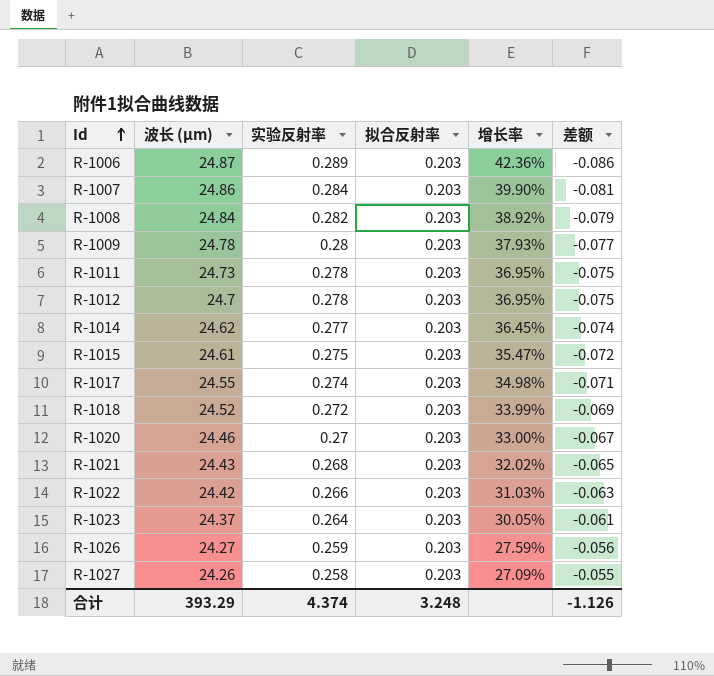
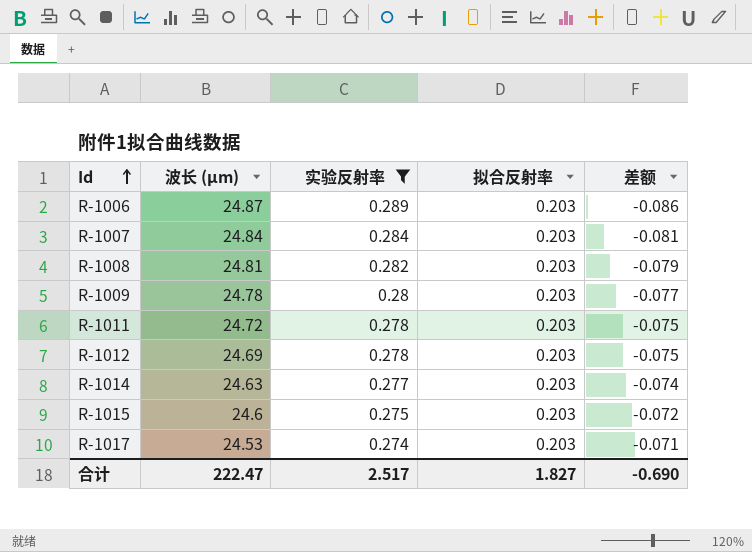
filter: none -> 实验反射率 >= 0.274
column 增长率 | formula: ([实验反射率] - [拟合反射率]) / [拟合反射率] -> none
R-1007 | 波长 (μm): 24.86 -> 24.84
R-1008 | 波长 (μm): 24.84 -> 24.81
R-1011 | 波长 (μm): 24.73 -> 24.72
R-1012 | 波长 (μm): 24.7 -> 24.69
R-1014 | 波长 (μm): 24.62 -> 24.63
R-1015 | 波长 (μm): 24.61 -> 24.6
R-1017 | 波长 (μm): 24.55 -> 24.53
合计 | 波长 (μm): 393.29 -> 222.47
合计 | 实验反射率: 4.374 -> 2.517
合计 | 拟合反射率: 3.248 -> 1.827
合计 | 差额: -1.126 -> -0.690

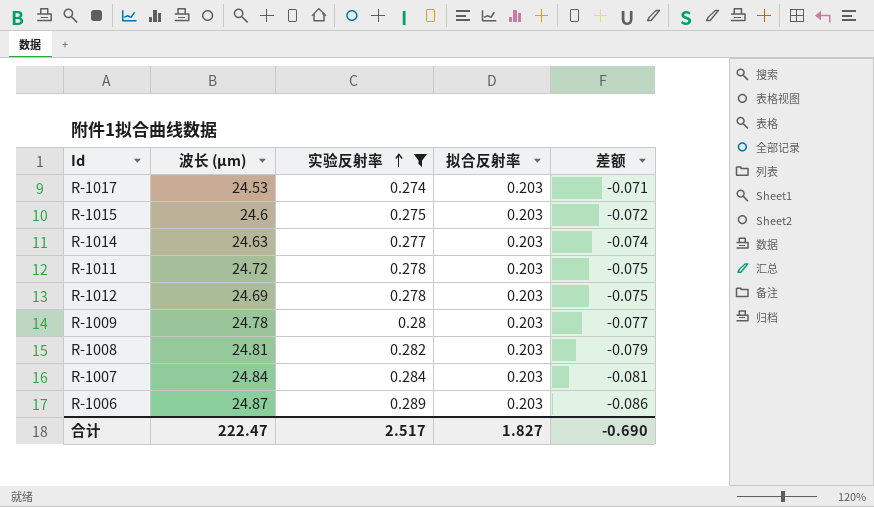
row order: Id ascending -> 实验反射率 ascending

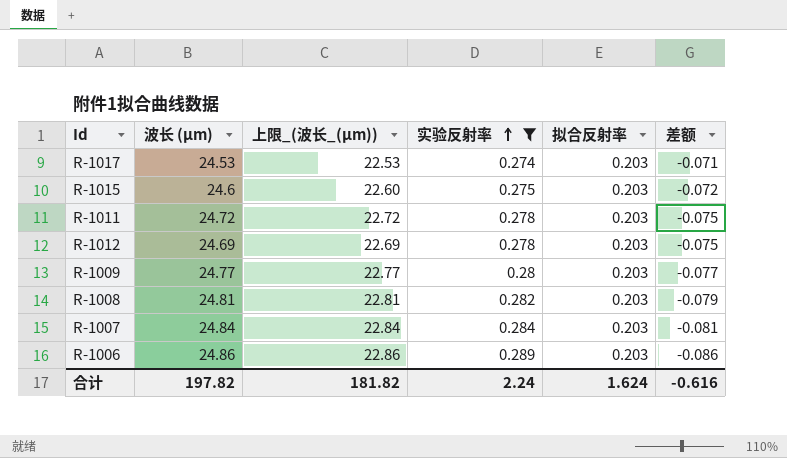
column 上限_(波长_(μm)) | formula: none -> [波长 (μm)] - 2
row R-1014: 24.63 | 0.277 | 0.203 | -0.074 -> none
R-1009 | 波长 (μm): 24.78 -> 24.77
R-1006 | 波长 (μm): 24.87 -> 24.86
合计 | 波长 (μm): 222.47 -> 197.82
合计 | 实验反射率: 2.517 -> 2.24
合计 | 拟合反射率: 1.827 -> 1.624
合计 | 差额: -0.690 -> -0.616

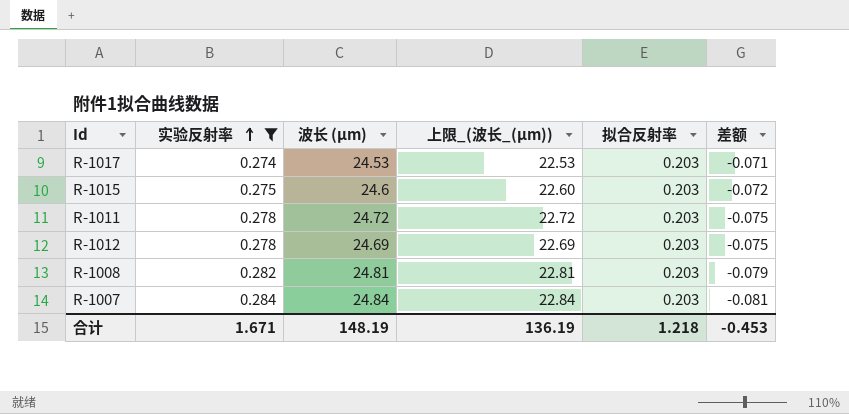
column 实验反射率 | position: 4 -> 2
row R-1009: 24.77 | 22.77 | 0.28 | 0.203 | -0.077 -> none
row R-1006: 24.86 | 22.86 | 0.289 | 0.203 | -0.086 -> none
合计 | 实验反射率: 2.24 -> 1.671
合计 | 波长 (μm): 197.82 -> 148.19
合计 | 上限_(波长_(μm)): 181.82 -> 136.19
合计 | 拟合反射率: 1.624 -> 1.218
合计 | 差额: -0.616 -> -0.453

